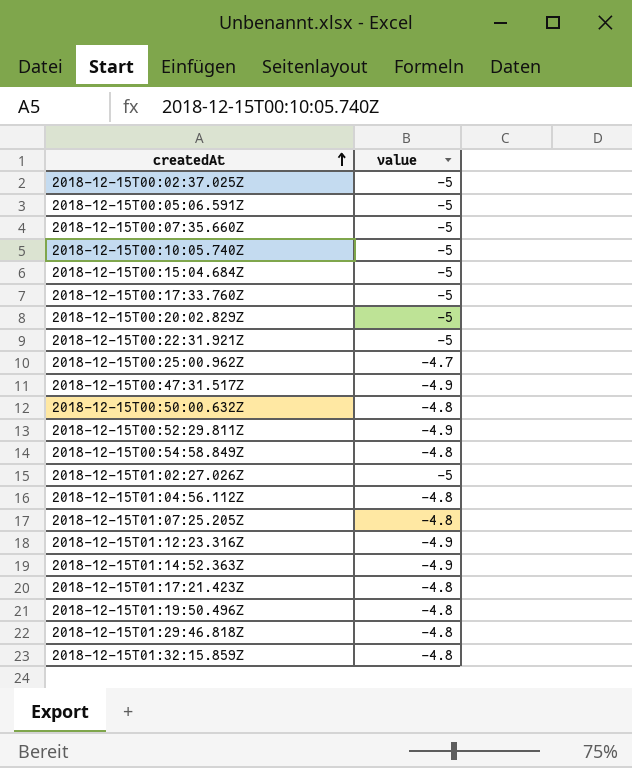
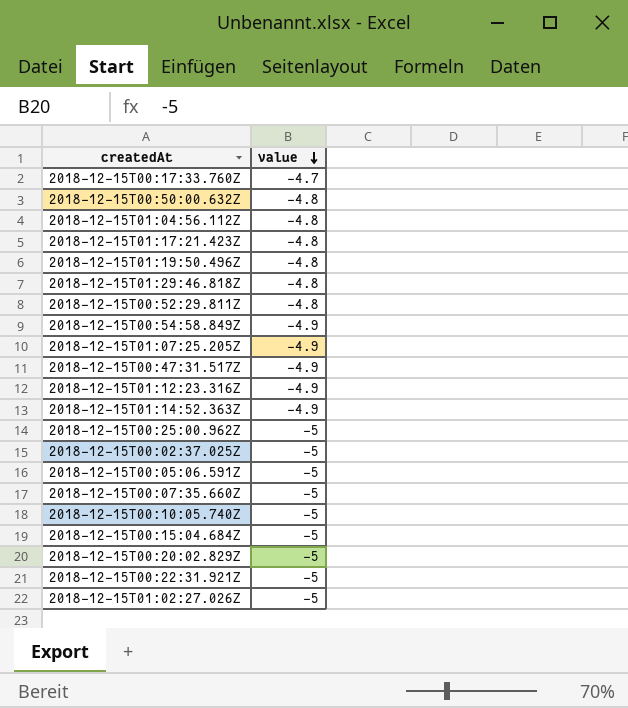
row order: createdAt ascending -> value descending
row 2018-12-15T01:32:15.859Z: -4.8 -> none
2018-12-15T00:17:33.760Z | value: -5 -> -4.7
2018-12-15T00:52:29.811Z | value: -4.9 -> -4.8
2018-12-15T00:54:58.849Z | value: -4.8 -> -4.9
2018-12-15T01:07:25.205Z | value: -4.8 -> -4.9
2018-12-15T00:25:00.962Z | value: -4.7 -> -5

